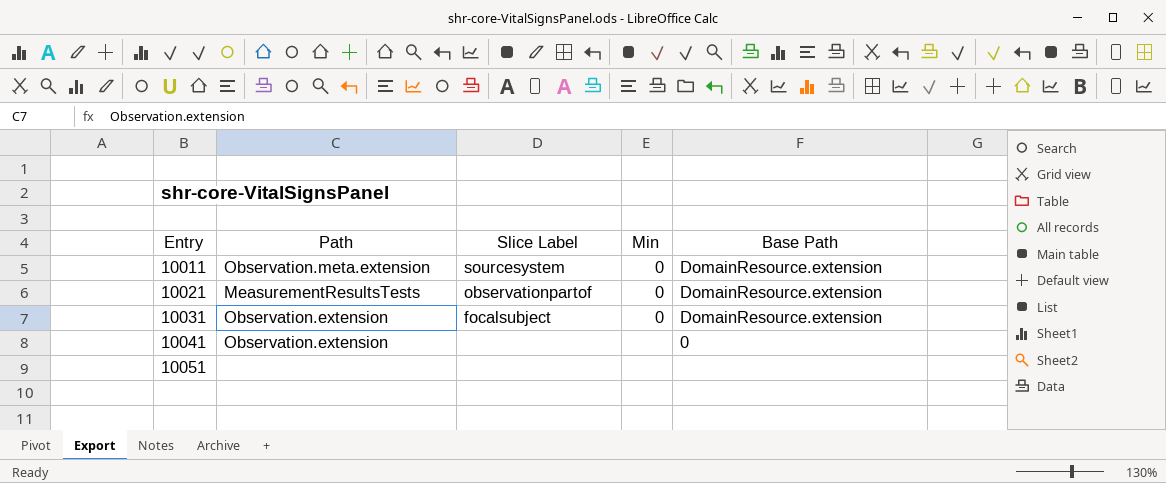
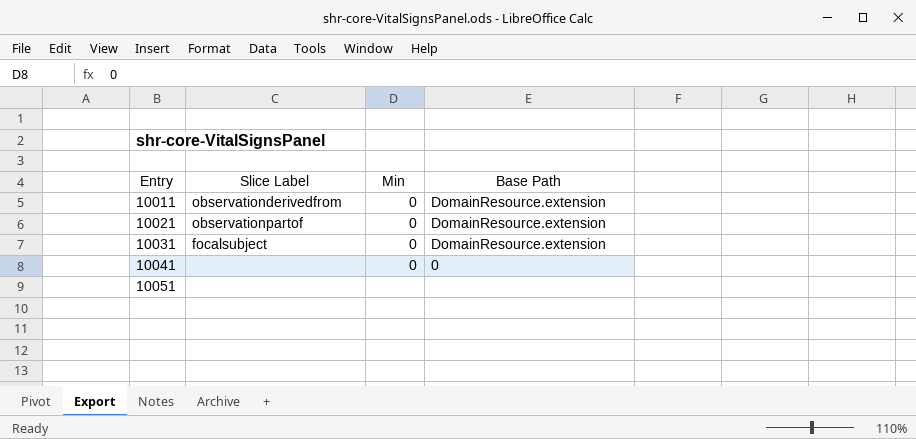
column Path | position: 2 -> none
10011 | Slice Label: sourcesystem -> observationderivedfrom
10041 | Min: none -> 0

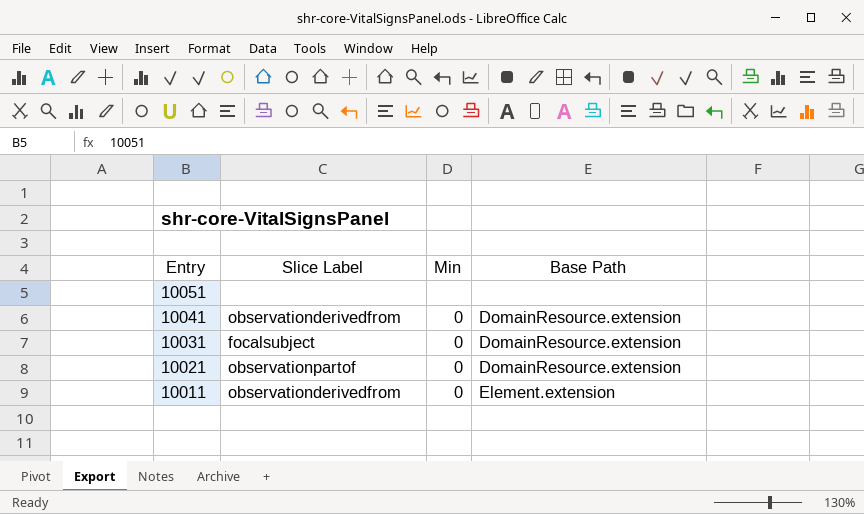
row order: Entry ascending -> Entry descending
10041 | Slice Label: none -> observationderivedfrom
10041 | Base Path: 0 -> DomainResource.extension
10011 | Base Path: DomainResource.extension -> Element.extension

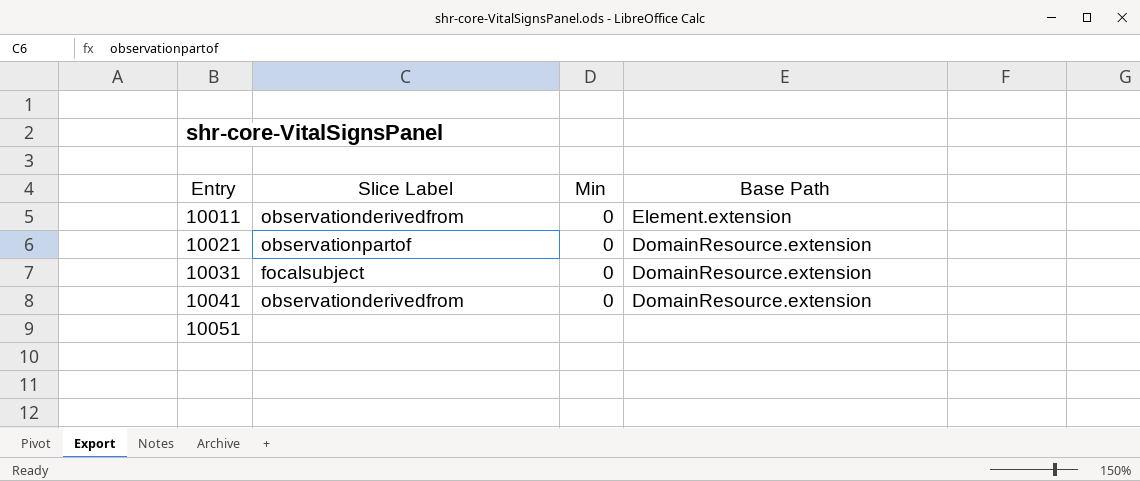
row order: Entry descending -> Entry ascending

